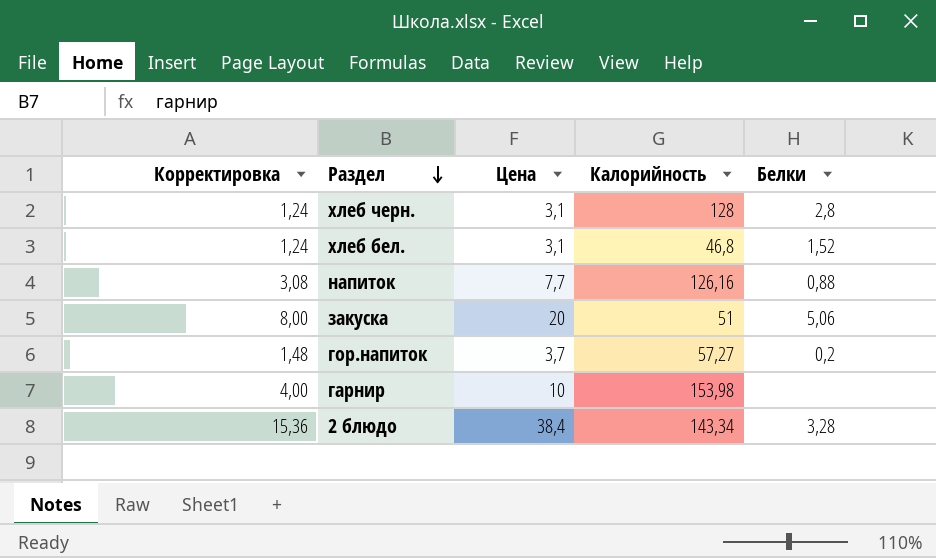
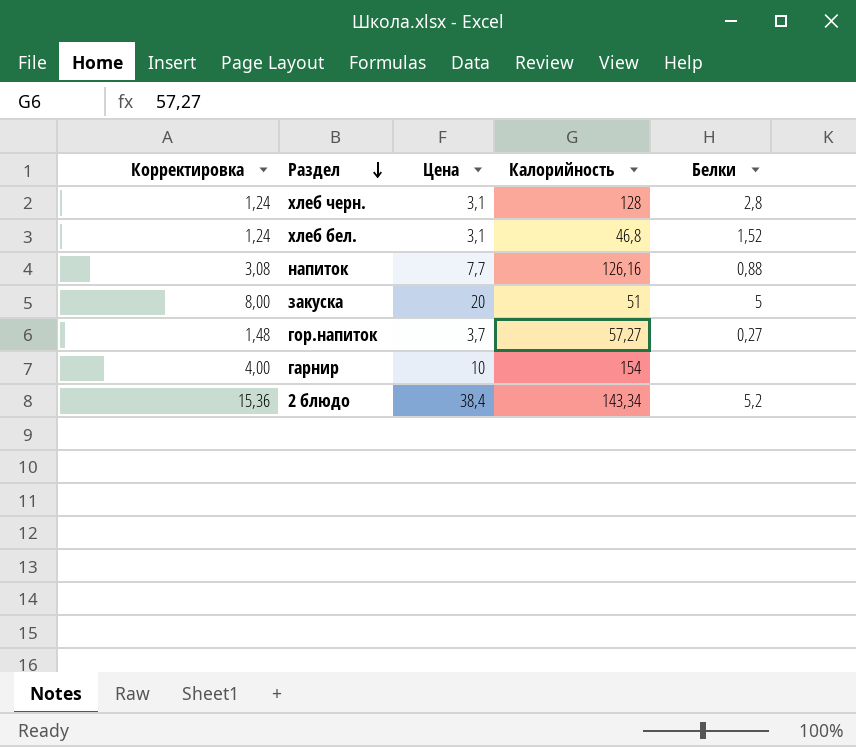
закуска | Белки: 5,06 -> 5
гор.напиток | Белки: 0,2 -> 0,27
гарнир | Калорийность: 153,98 -> 154
2 блюдо | Белки: 3,28 -> 5,2

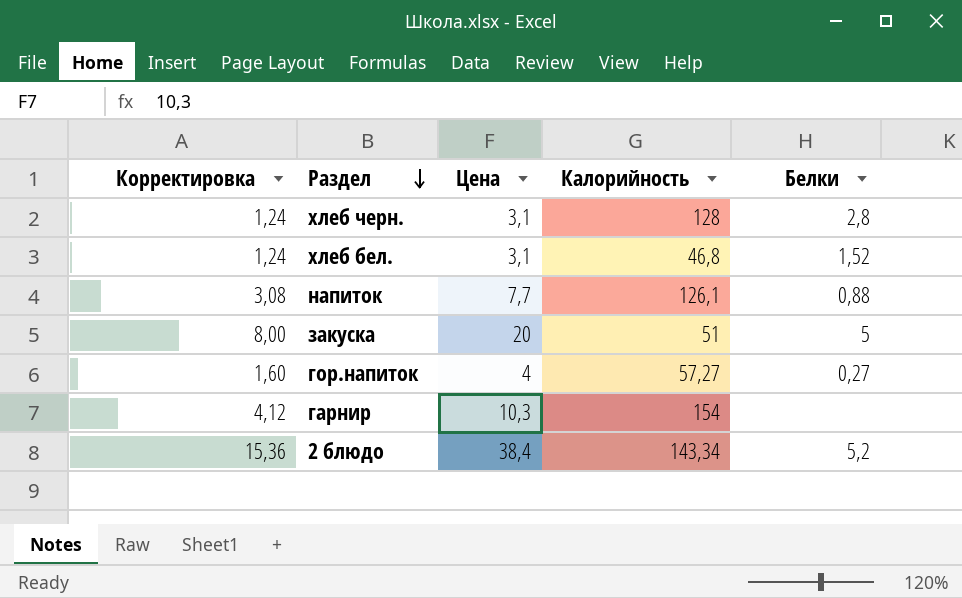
напиток | Калорийность: 126,16 -> 126,1
гор.напиток | Корректировка: 1,48 -> 1,60
гор.напиток | Цена: 3,7 -> 4
гарнир | Корректировка: 4,00 -> 4,12
гарнир | Цена: 10 -> 10,3

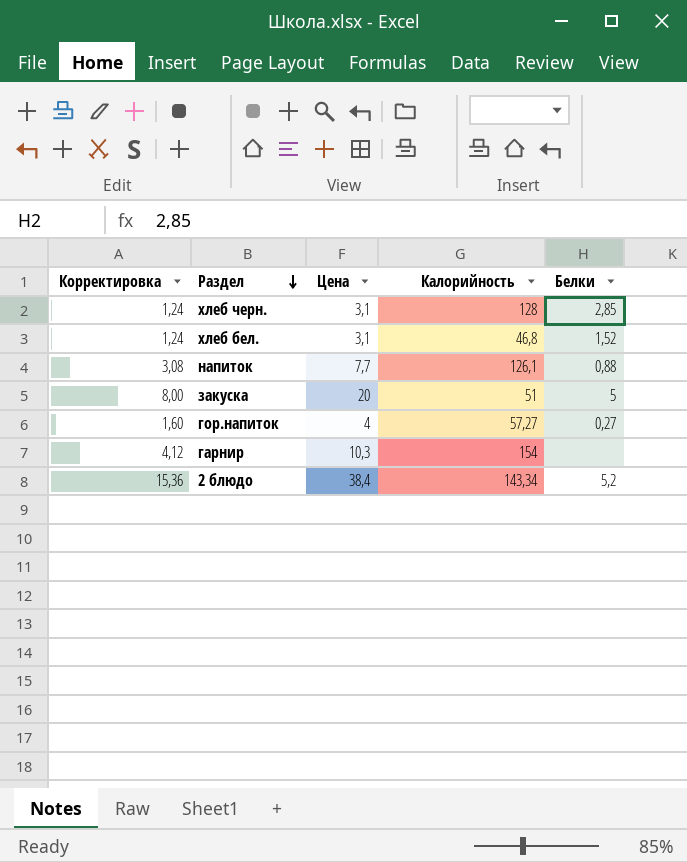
хлеб черн. | Белки: 2,8 -> 2,85

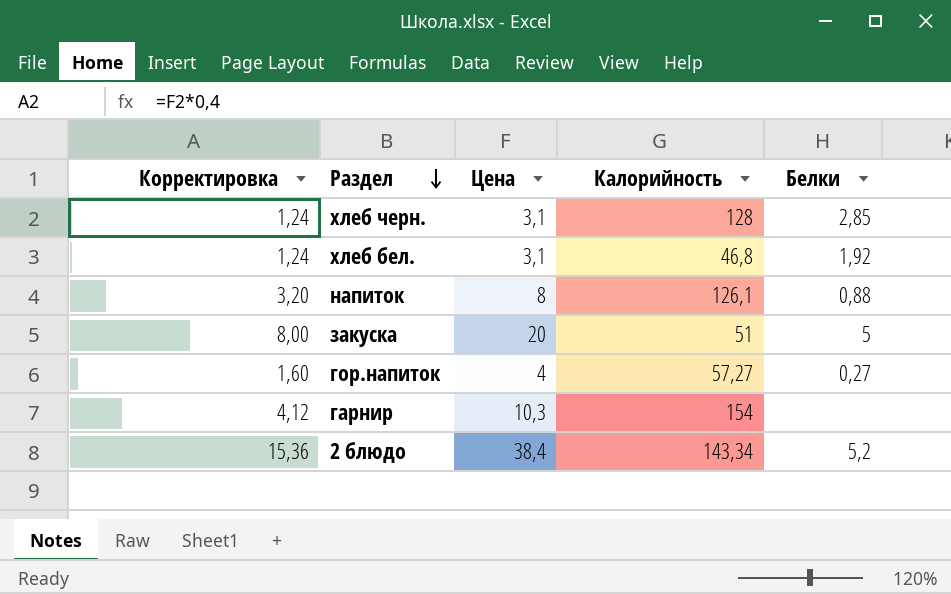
хлеб бел. | Белки: 1,52 -> 1,92
напиток | Корректировка: 3,08 -> 3,20
напиток | Цена: 7,7 -> 8

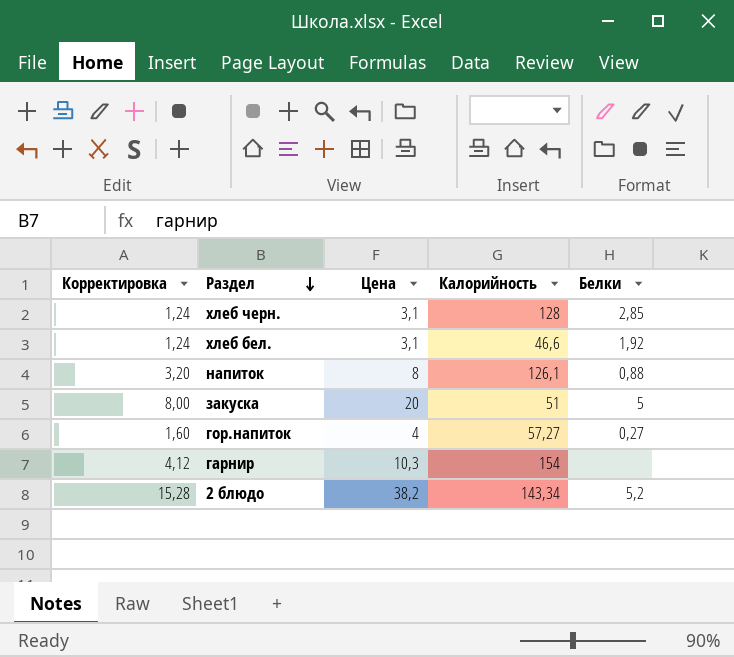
хлеб бел. | Калорийность: 46,8 -> 46,6
2 блюдо | Корректировка: 15,36 -> 15,28
2 блюдо | Цена: 38,4 -> 38,2

